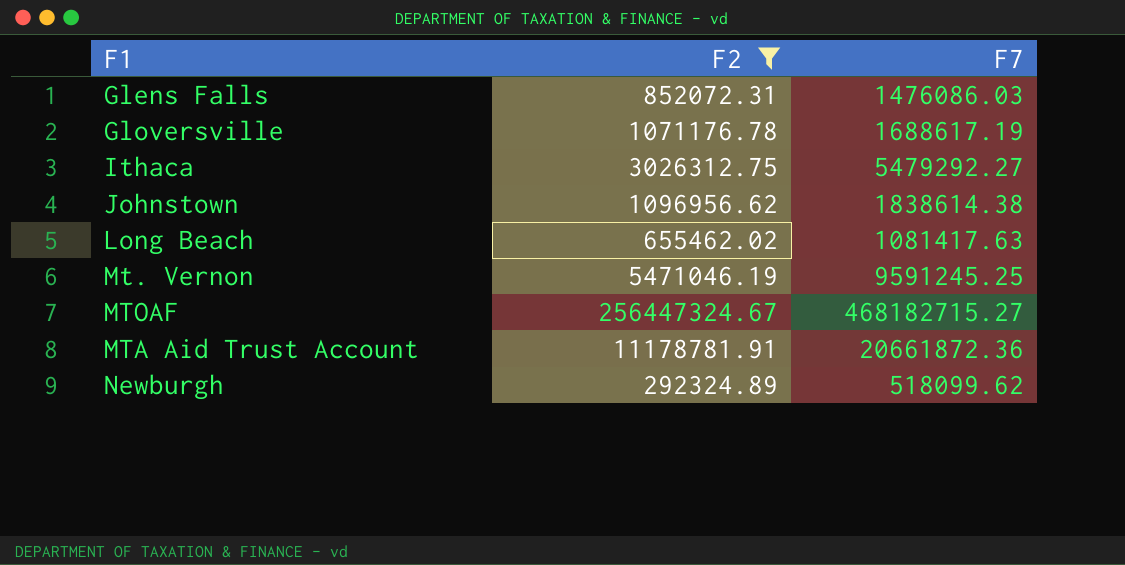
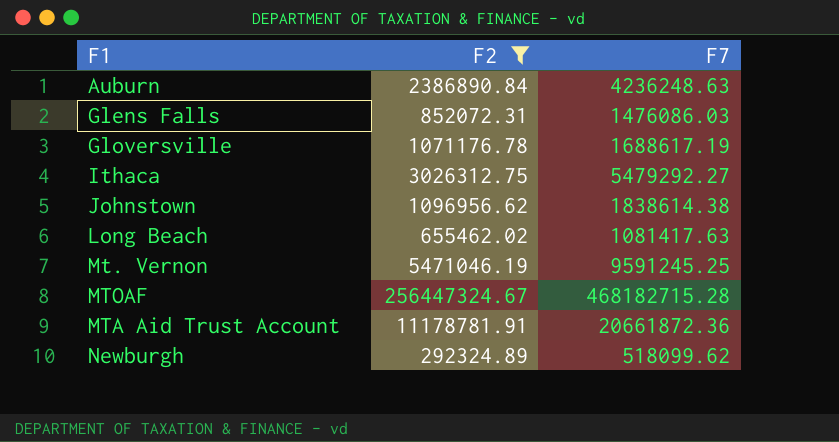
row Auburn: none -> 2386890.84 | 4236248.63
MTOAF | F7: 468182715.27 -> 468182715.28

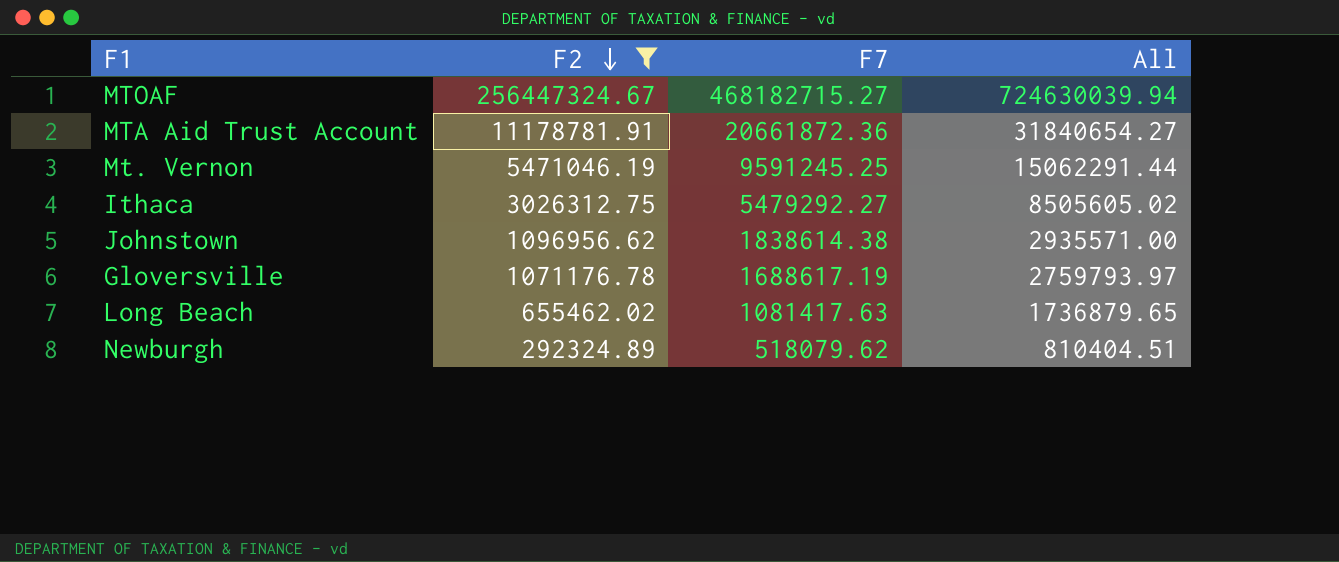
row order: none -> F2 descending
column All | formula: none -> [F2] + [F7]
row Auburn: 2386890.84 | 4236248.63 -> none
row Glens Falls: 852072.31 | 1476086.03 -> none
MTOAF | F7: 468182715.28 -> 468182715.27
Newburgh | F7: 518099.62 -> 518079.62

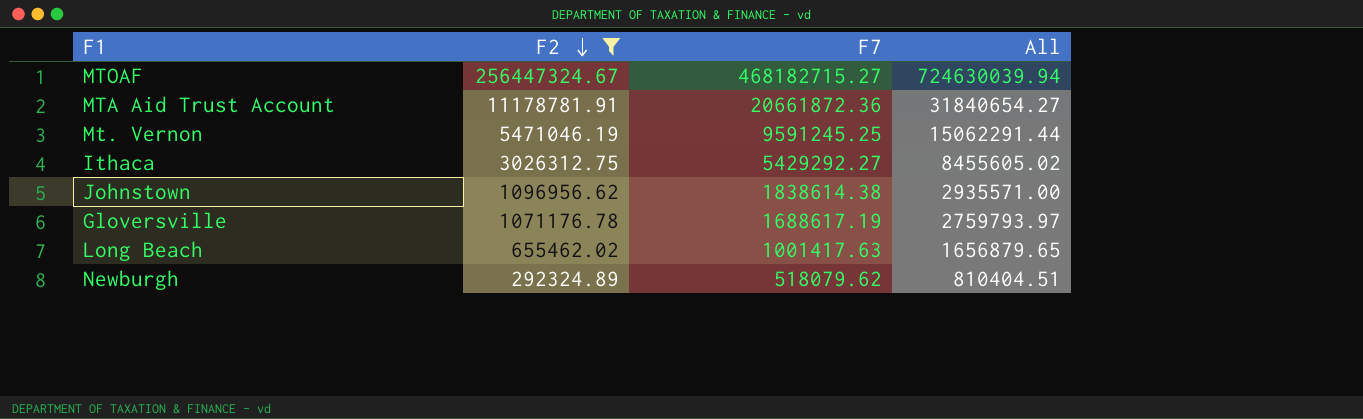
Ithaca | F7: 5479292.27 -> 5429292.27
Ithaca | All: 8505605.02 -> 8455605.02
Long Beach | F7: 1081417.63 -> 1001417.63
Long Beach | All: 1736879.65 -> 1656879.65

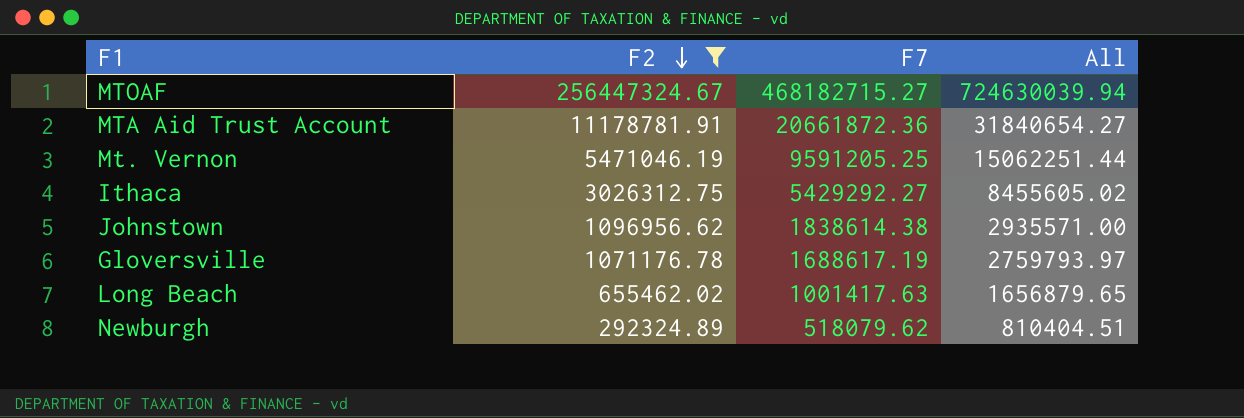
Mt. Vernon | F7: 9591245.25 -> 9591205.25
Mt. Vernon | All: 15062291.44 -> 15062251.44

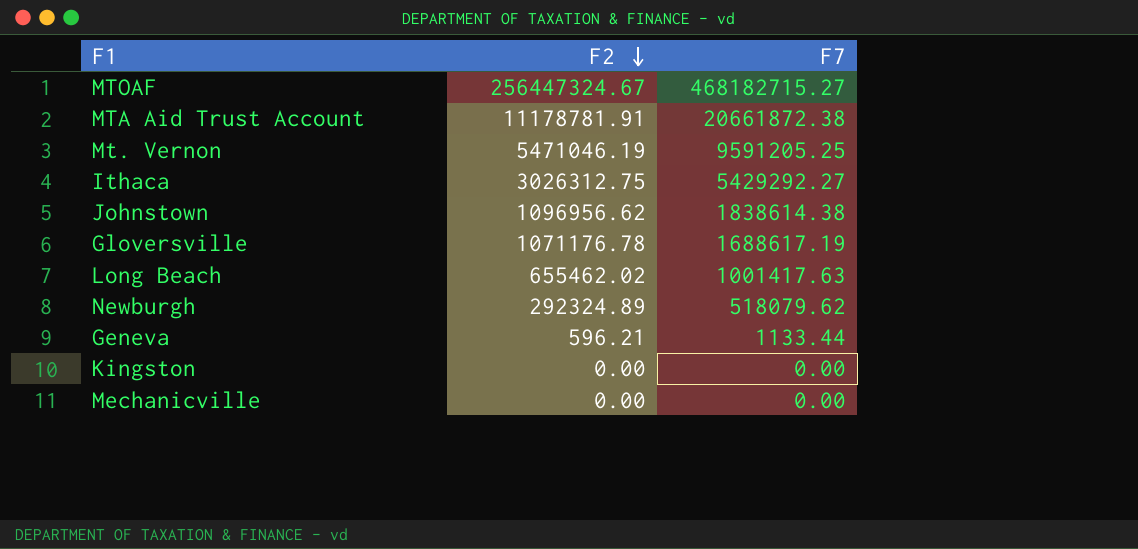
filter: F2 >= 292324.89 -> none
column All | formula: [F2] + [F7] -> none
MTA Aid Trust Account | F7: 20661872.36 -> 20661872.38

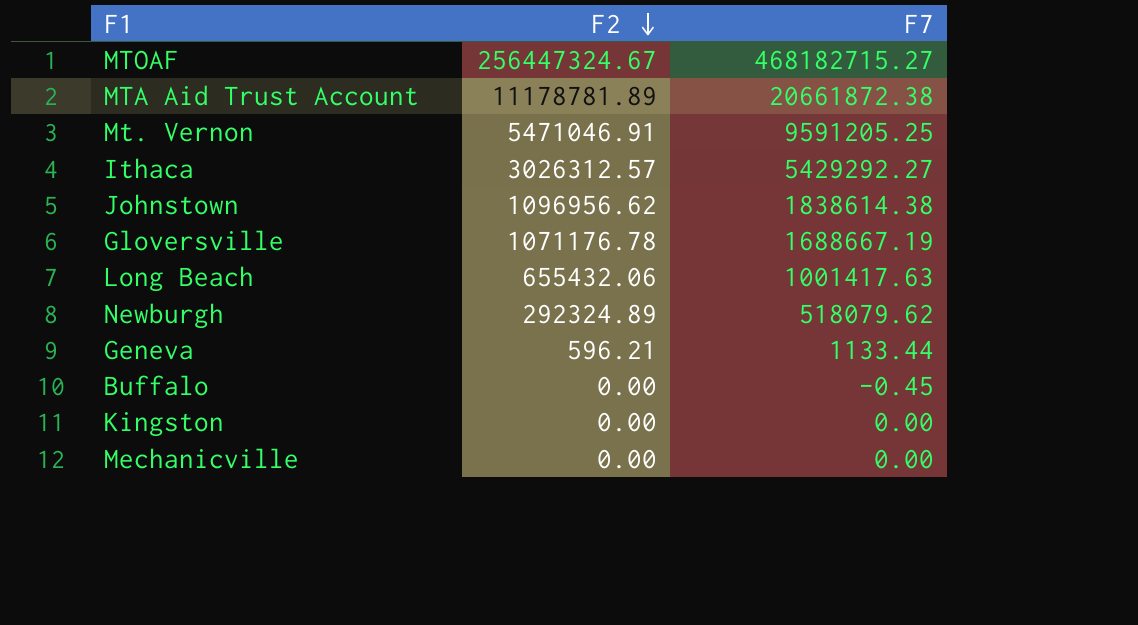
MTA Aid Trust Account | F2: 11178781.91 -> 11178781.89
Mt. Vernon | F2: 5471046.19 -> 5471046.91
Ithaca | F2: 3026312.75 -> 3026312.57
Gloversville | F7: 1688617.19 -> 1688667.19
Long Beach | F2: 655462.02 -> 655432.06
row Buffalo: none -> 0.00 | -0.45

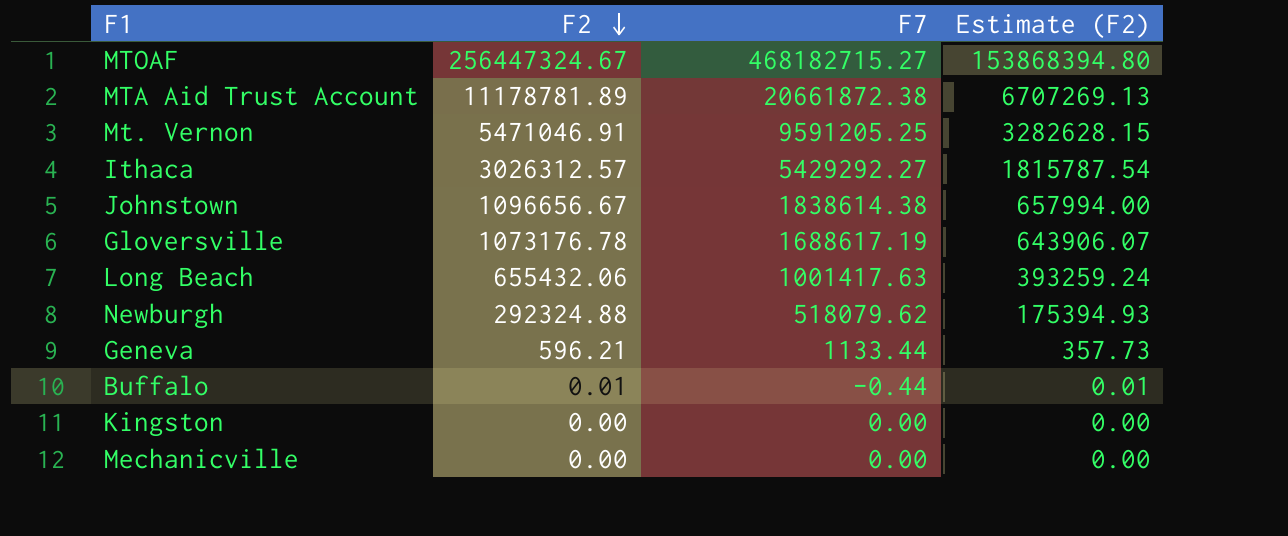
column Estimate (F2) | formula: none -> [F2] * 0.6
Johnstown | F2: 1096956.62 -> 1096656.67
Gloversville | F2: 1071176.78 -> 1073176.78
Gloversville | F7: 1688667.19 -> 1688617.19
Newburgh | F2: 292324.89 -> 292324.88
Buffalo | F2: 0.00 -> 0.01
Buffalo | F7: -0.45 -> -0.44

